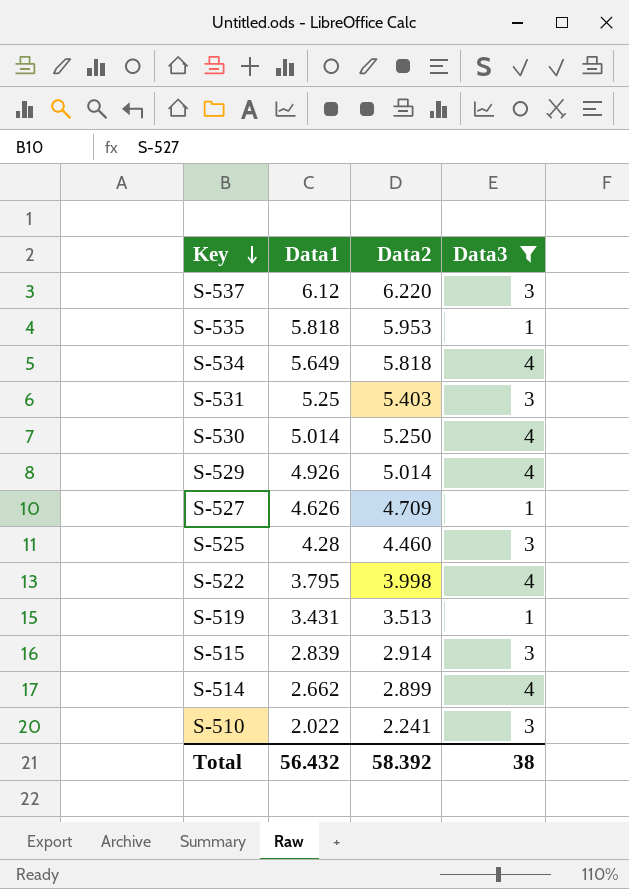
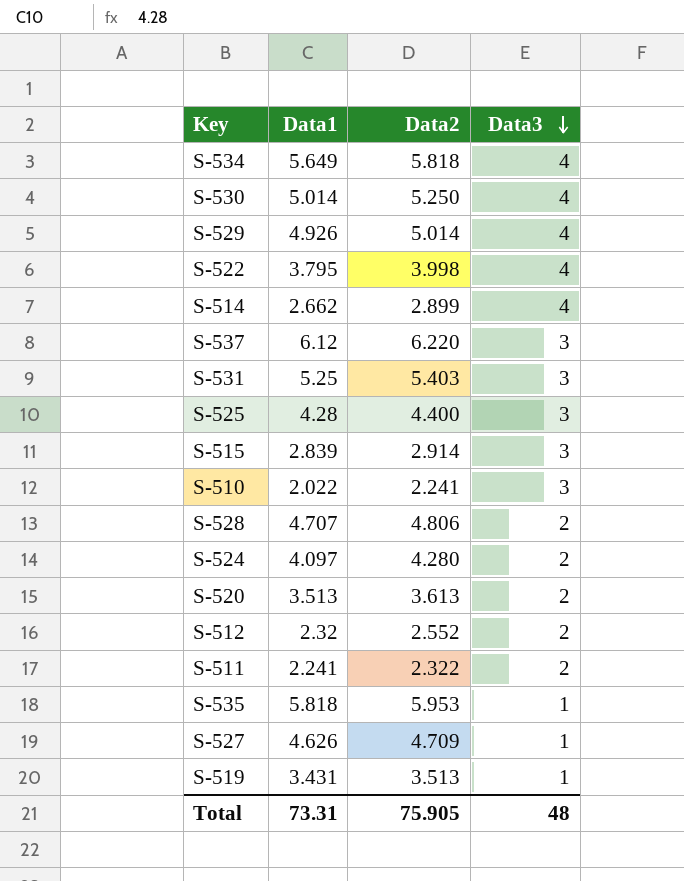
filter: Data3 != 2 -> none
row order: Key descending -> Data3 descending
S-525 | Data2: 4.460 -> 4.400
Total | Data1: 56.432 -> 73.31
Total | Data2: 58.392 -> 75.905
Total | Data3: 38 -> 48

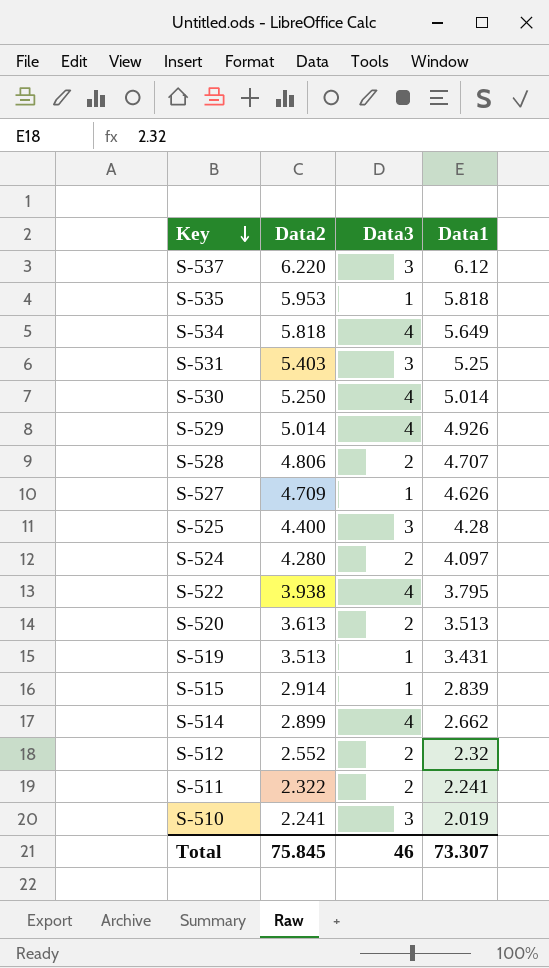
row order: Data3 descending -> Key descending
column Data1 | position: 2 -> 4
S-522 | Data2: 3.998 -> 3.938
S-515 | Data3: 3 -> 1
S-510 | Data1: 2.022 -> 2.019
Total | Data2: 75.905 -> 75.845
Total | Data3: 48 -> 46
Total | Data1: 73.31 -> 73.307

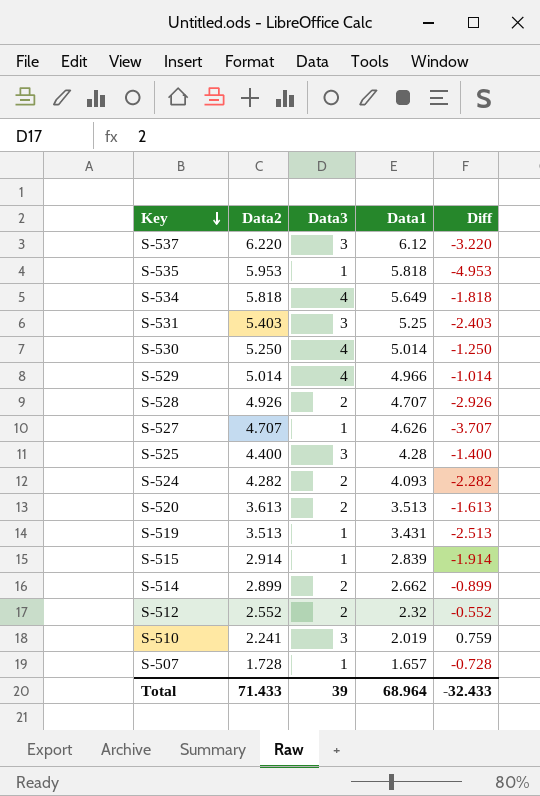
column Diff | formula: none -> [Data3] - [Data2]
row S-522: 3.938 | 4 | 3.795 -> none
row S-511: 2.322 | 2 | 2.241 -> none
S-529 | Data1: 4.926 -> 4.966
S-528 | Data2: 4.806 -> 4.926
S-527 | Data2: 4.709 -> 4.707
S-524 | Data2: 4.280 -> 4.282
S-524 | Data1: 4.097 -> 4.093
S-514 | Data3: 4 -> 2
row S-507: none -> 1.728 | 1 | 1.657 | -0.728
Total | Data2: 75.845 -> 71.433
Total | Data3: 46 -> 39
Total | Data1: 73.307 -> 68.964

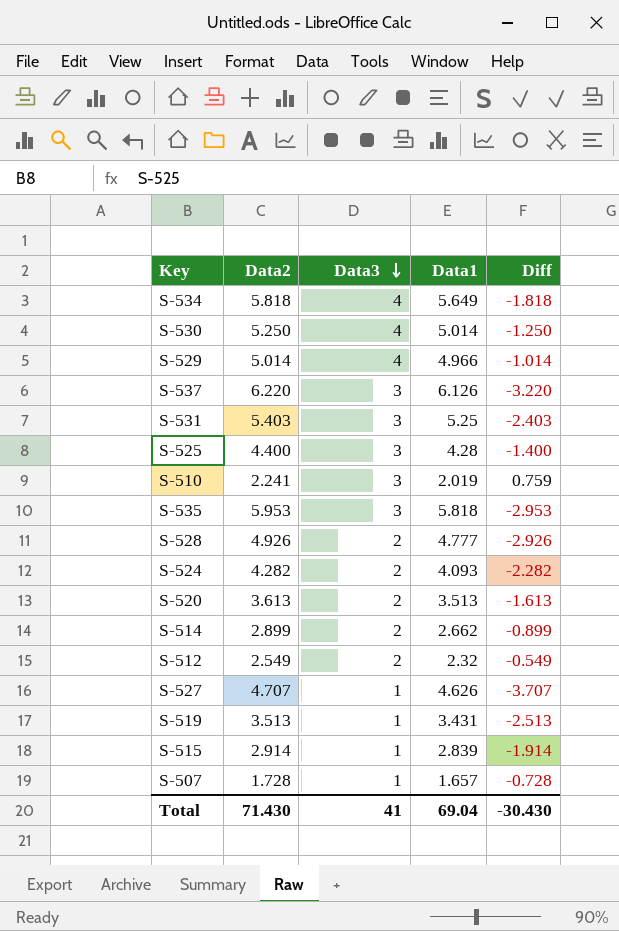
row order: Key descending -> Data3 descending
S-537 | Data1: 6.12 -> 6.126
S-535 | Data3: 1 -> 3
S-535 | Diff: -4.953 -> -2.953
S-528 | Data1: 4.707 -> 4.777
S-512 | Data2: 2.552 -> 2.549
S-512 | Diff: -0.552 -> -0.549
Total | Data2: 71.433 -> 71.430
Total | Data3: 39 -> 41
Total | Data1: 68.964 -> 69.04
Total | Diff: -32.433 -> -30.430

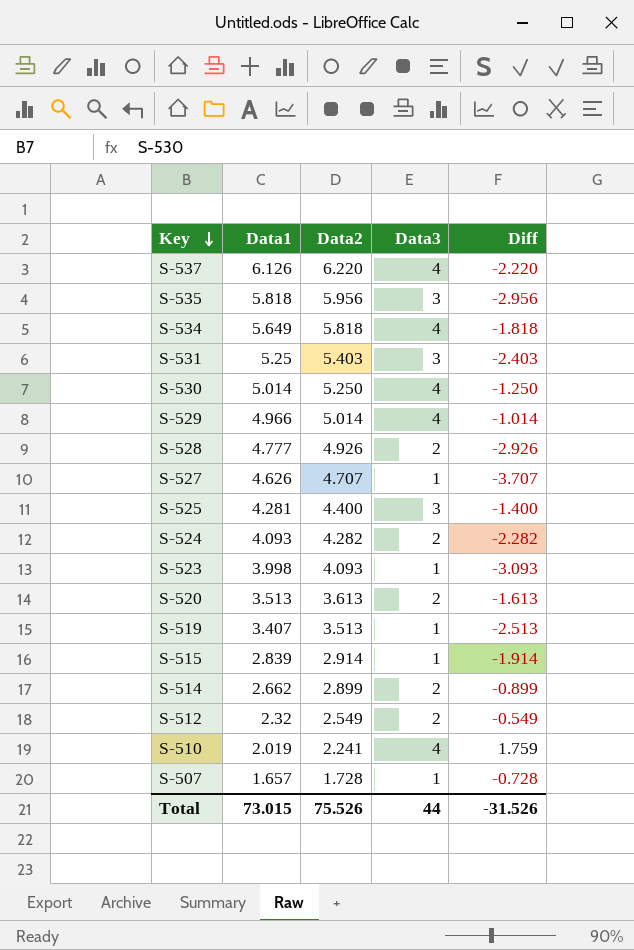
row order: Data3 descending -> Key descending
column Data1 | position: 4 -> 2
S-537 | Data3: 3 -> 4
S-537 | Diff: -3.220 -> -2.220
S-535 | Data2: 5.953 -> 5.956
S-535 | Diff: -2.953 -> -2.956
S-525 | Data1: 4.28 -> 4.281
row S-523: none -> 3.998 | 4.093 | 1 | -3.093
S-519 | Data1: 3.431 -> 3.407
S-510 | Data3: 3 -> 4
S-510 | Diff: 0.759 -> 1.759
Total | Data1: 69.04 -> 73.015
Total | Data2: 71.430 -> 75.526
Total | Data3: 41 -> 44
Total | Diff: -30.430 -> -31.526

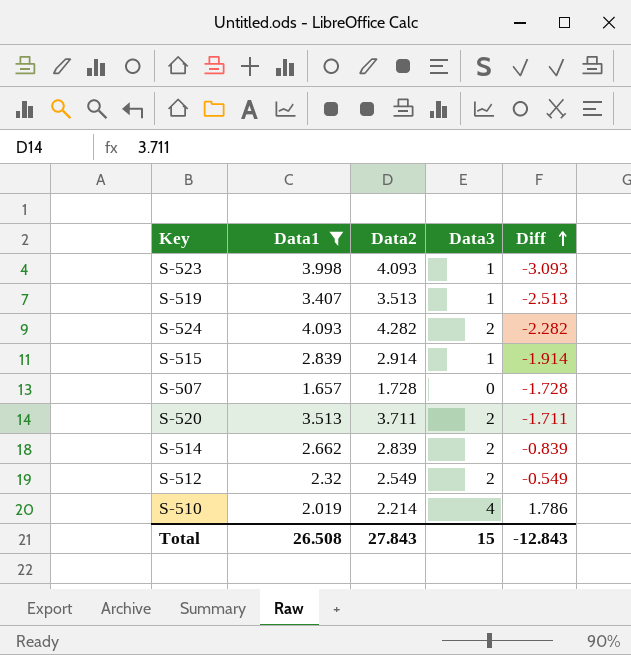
filter: none -> Data1 <= 4.093
row order: Key descending -> Diff ascending
S-507 | Data3: 1 -> 0
S-507 | Diff: -0.728 -> -1.728
S-520 | Data2: 3.613 -> 3.711
S-520 | Diff: -1.613 -> -1.711
S-514 | Data2: 2.899 -> 2.839
S-514 | Diff: -0.899 -> -0.839
S-510 | Data2: 2.241 -> 2.214
S-510 | Diff: 1.759 -> 1.786
Total | Data1: 73.015 -> 26.508
Total | Data2: 75.526 -> 27.843
Total | Data3: 44 -> 15
Total | Diff: -31.526 -> -12.843

